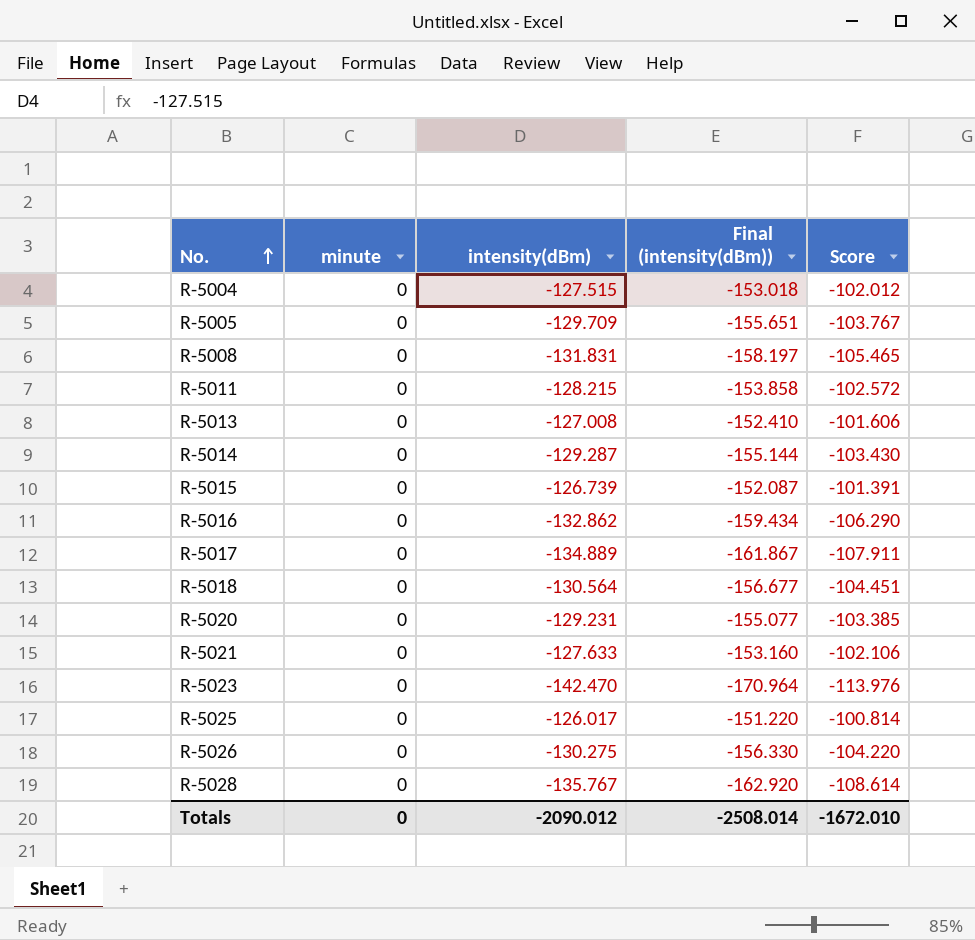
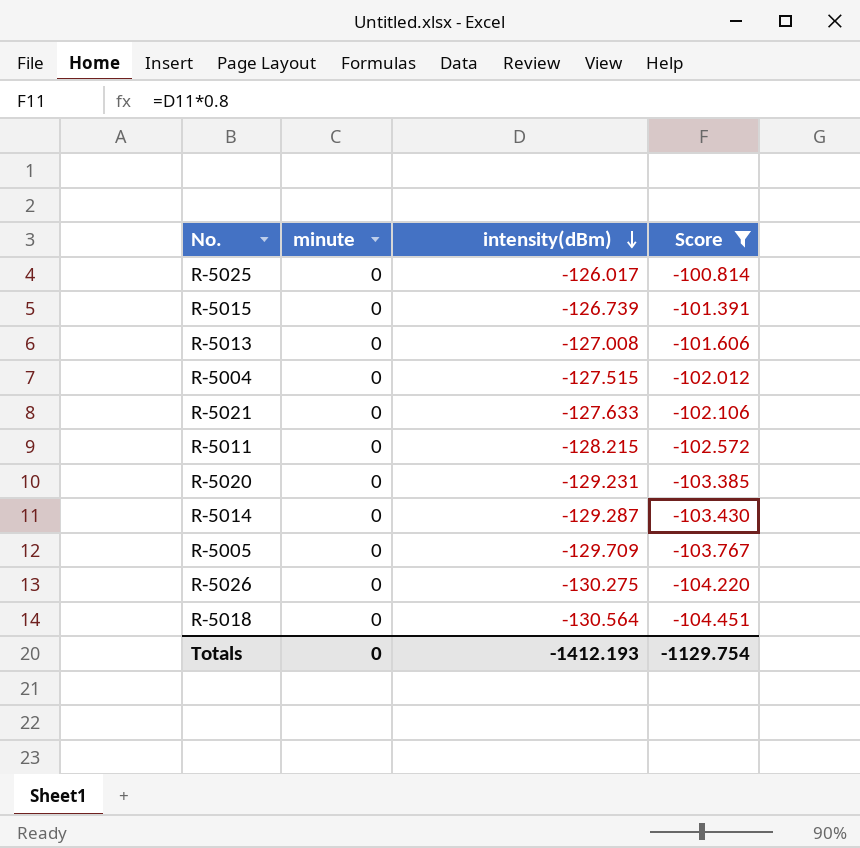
filter: none -> Score >= -104.451
row order: No. ascending -> intensity(dBm) descending
column Final (intensity(dBm)) | formula: [intensity(dBm)] * 1.2 -> none
Totals | intensity(dBm): -2090.012 -> -1412.193
Totals | Score: -1672.010 -> -1129.754

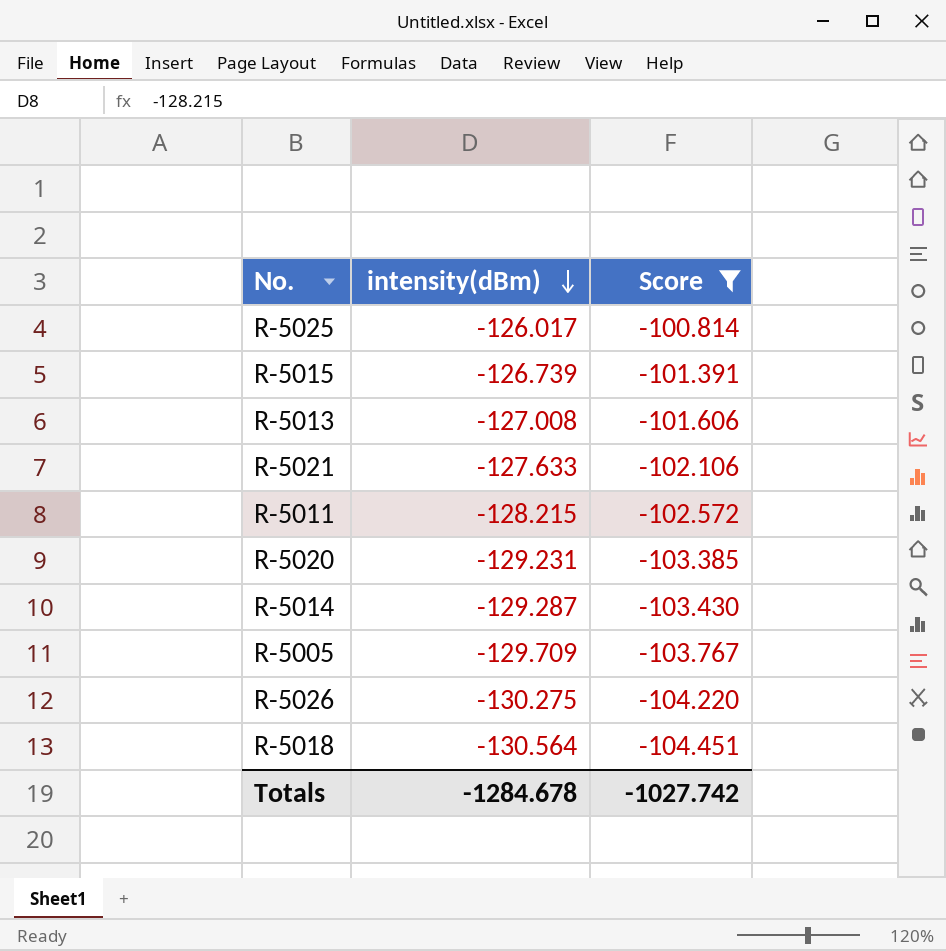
column minute | position: 2 -> none
row R-5004: 0 | -127.515 | -102.012 -> none
Totals | intensity(dBm): -1412.193 -> -1284.678
Totals | Score: -1129.754 -> -1027.742

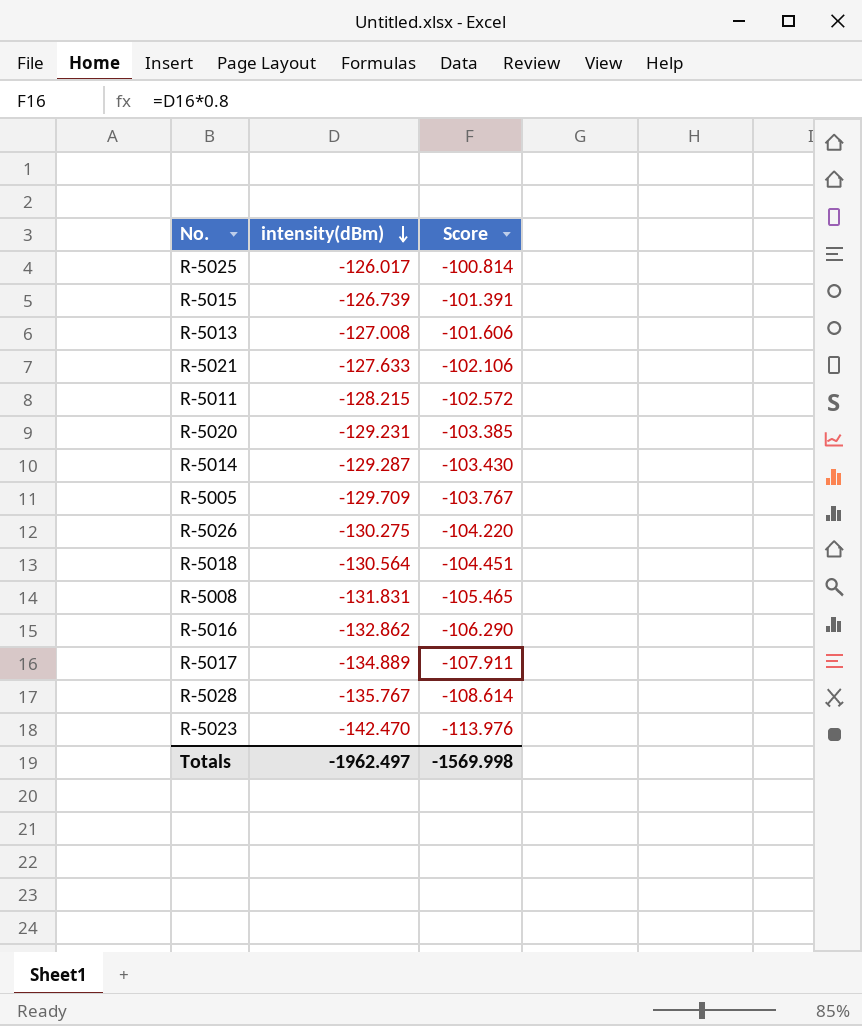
filter: Score >= -104.451 -> none
Totals | intensity(dBm): -1284.678 -> -1962.497
Totals | Score: -1027.742 -> -1569.998

